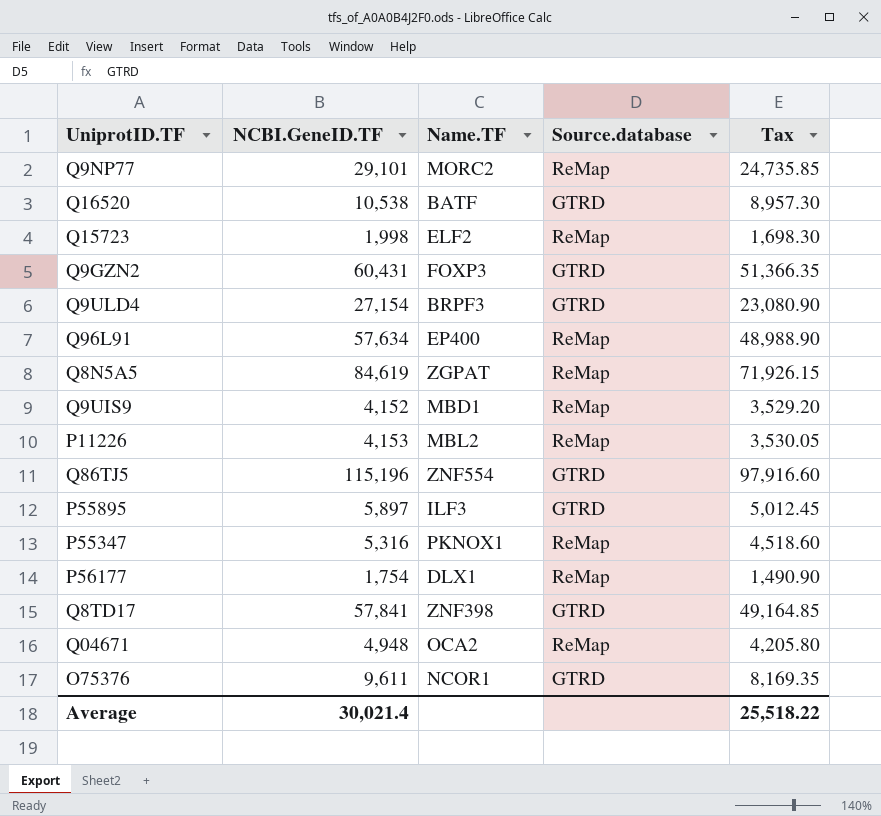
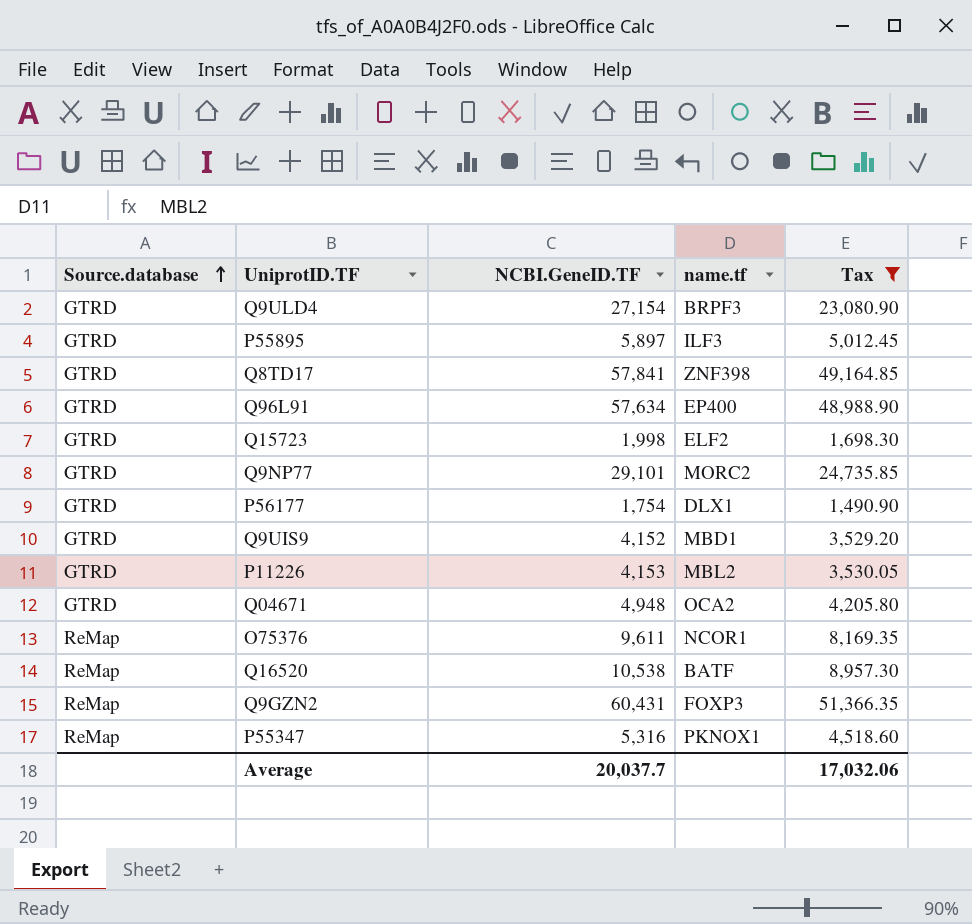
filter: none -> Tax <= 51,366.35
row order: none -> Source.database ascending
column Source.database | position: 4 -> 1
column name: Name.TF -> name.tf
Q96L91 | Source.database: ReMap -> GTRD
Q15723 | Source.database: ReMap -> GTRD
Q9NP77 | Source.database: ReMap -> GTRD
P56177 | Source.database: ReMap -> GTRD
Q9UIS9 | Source.database: ReMap -> GTRD
P11226 | Source.database: ReMap -> GTRD
Q04671 | Source.database: ReMap -> GTRD
O75376 | Source.database: GTRD -> ReMap
Q16520 | Source.database: GTRD -> ReMap
Q9GZN2 | Source.database: GTRD -> ReMap
Average | NCBI.GeneID.TF: 30,021.4 -> 20,037.7
Average | Tax: 25,518.22 -> 17,032.06

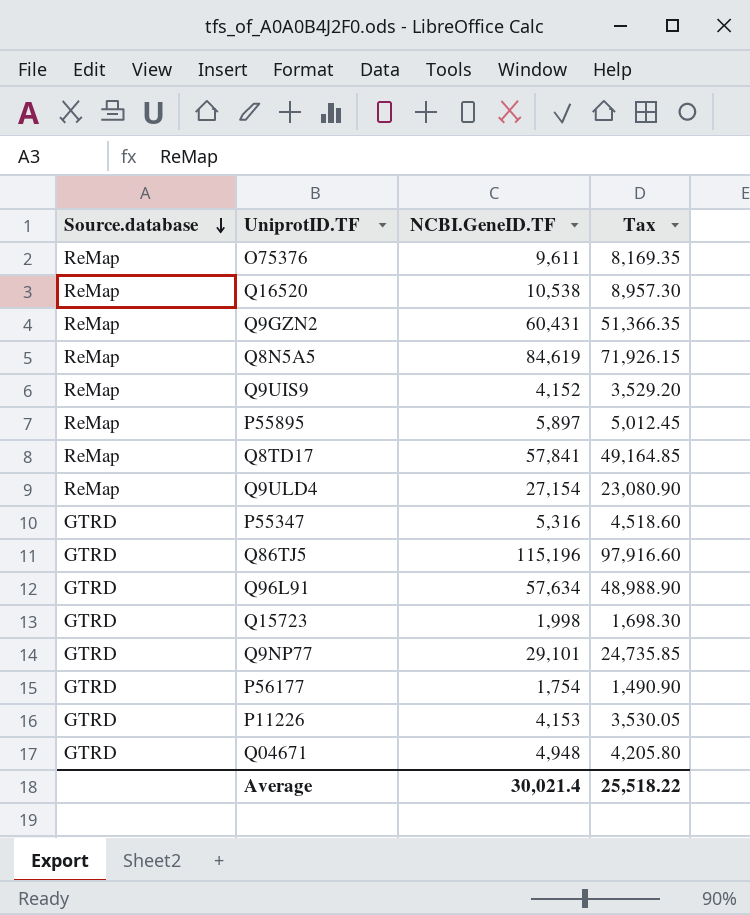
filter: Tax <= 51,366.35 -> none
row order: Source.database ascending -> Source.database descending
column name.tf | position: 4 -> none
Q9UIS9 | Source.database: GTRD -> ReMap
P55895 | Source.database: GTRD -> ReMap
Q8TD17 | Source.database: GTRD -> ReMap
Q9ULD4 | Source.database: GTRD -> ReMap
P55347 | Source.database: ReMap -> GTRD
Average | NCBI.GeneID.TF: 20,037.7 -> 30,021.4
Average | Tax: 17,032.06 -> 25,518.22

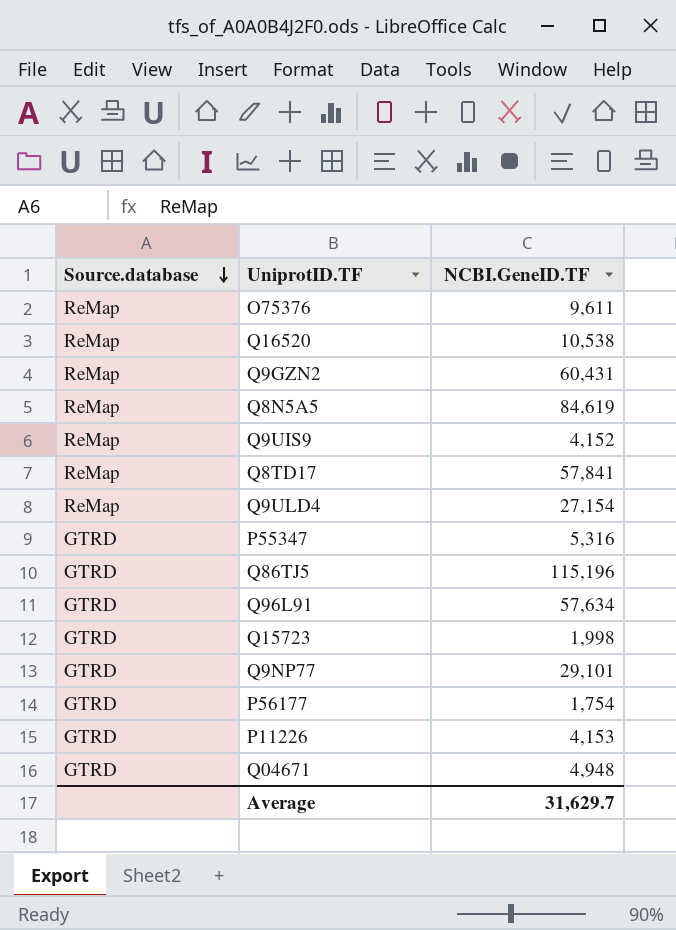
column Tax | formula: [NCBI.GeneID.TF] * 0.85 -> none
row P55895: ReMap | 5,897 | 5,012.45 -> none
Average | NCBI.GeneID.TF: 30,021.4 -> 31,629.7

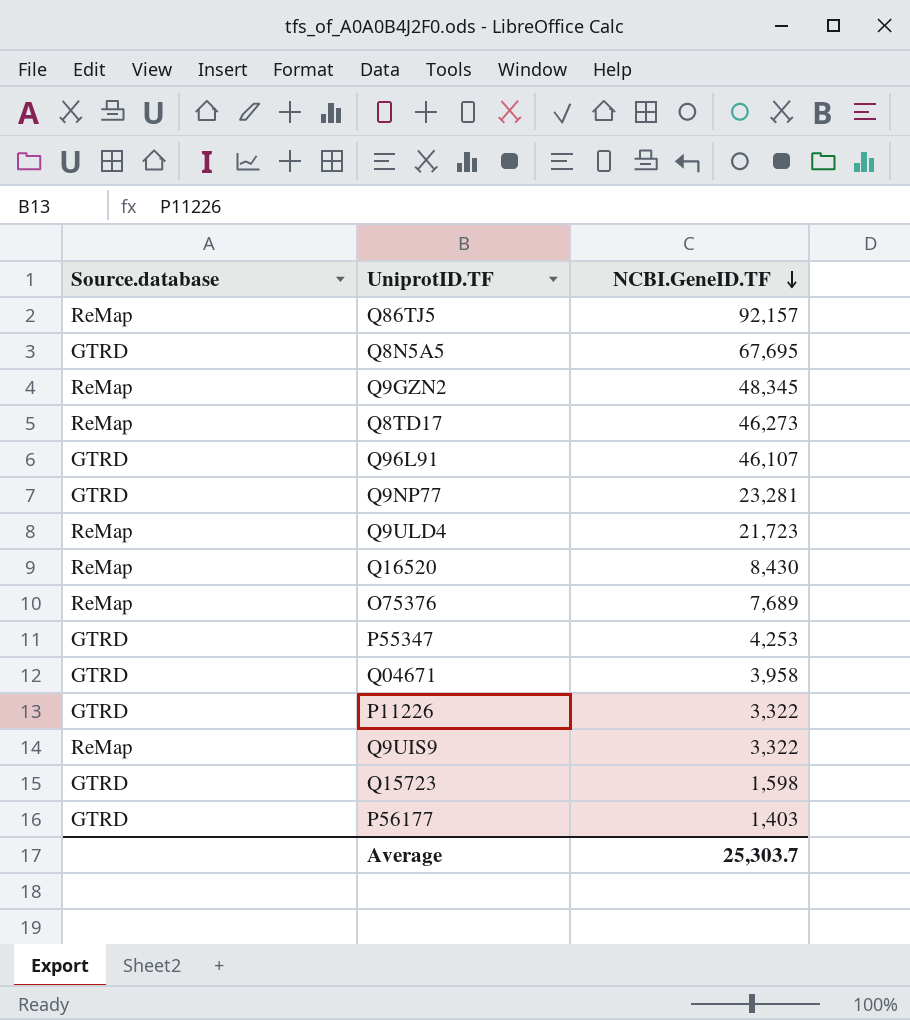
row order: Source.database descending -> NCBI.GeneID.TF descending
Q86TJ5 | Source.database: GTRD -> ReMap
Q86TJ5 | NCBI.GeneID.TF: 115,196 -> 92,157
Q8N5A5 | Source.database: ReMap -> GTRD
Q8N5A5 | NCBI.GeneID.TF: 84,619 -> 67,695
Q9GZN2 | NCBI.GeneID.TF: 60,431 -> 48,345
Q8TD17 | NCBI.GeneID.TF: 57,841 -> 46,273
Q96L91 | NCBI.GeneID.TF: 57,634 -> 46,107
Q9NP77 | NCBI.GeneID.TF: 29,101 -> 23,281
Q9ULD4 | NCBI.GeneID.TF: 27,154 -> 21,723
Q16520 | NCBI.GeneID.TF: 10,538 -> 8,430
O75376 | NCBI.GeneID.TF: 9,611 -> 7,689
P55347 | NCBI.GeneID.TF: 5,316 -> 4,253
Q04671 | NCBI.GeneID.TF: 4,948 -> 3,958
P11226 | NCBI.GeneID.TF: 4,153 -> 3,322
Q9UIS9 | NCBI.GeneID.TF: 4,152 -> 3,322
Q15723 | NCBI.GeneID.TF: 1,998 -> 1,598
P56177 | NCBI.GeneID.TF: 1,754 -> 1,403
Average | NCBI.GeneID.TF: 31,629.7 -> 25,303.7

